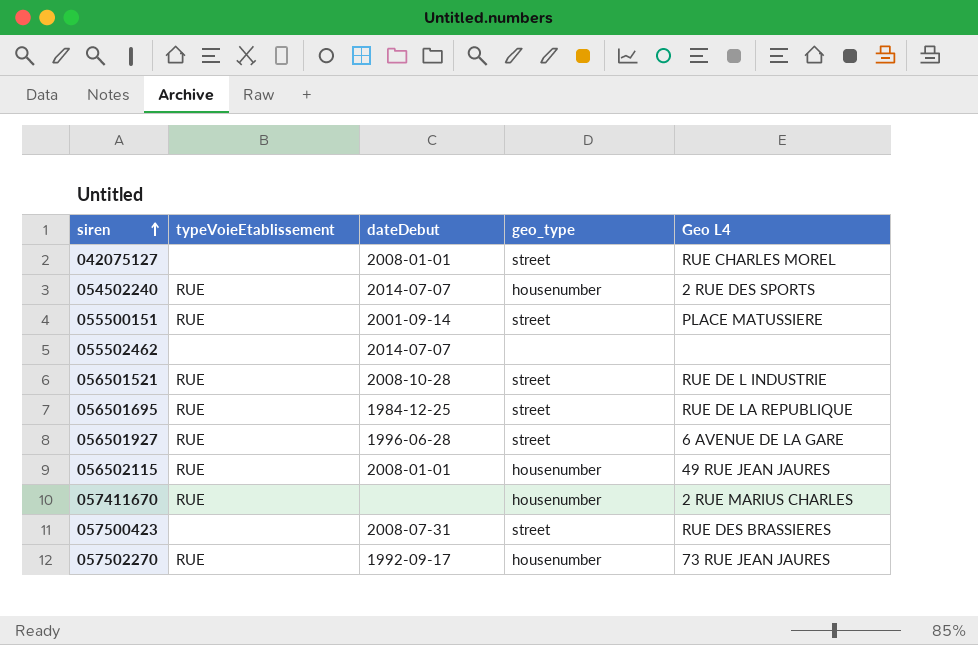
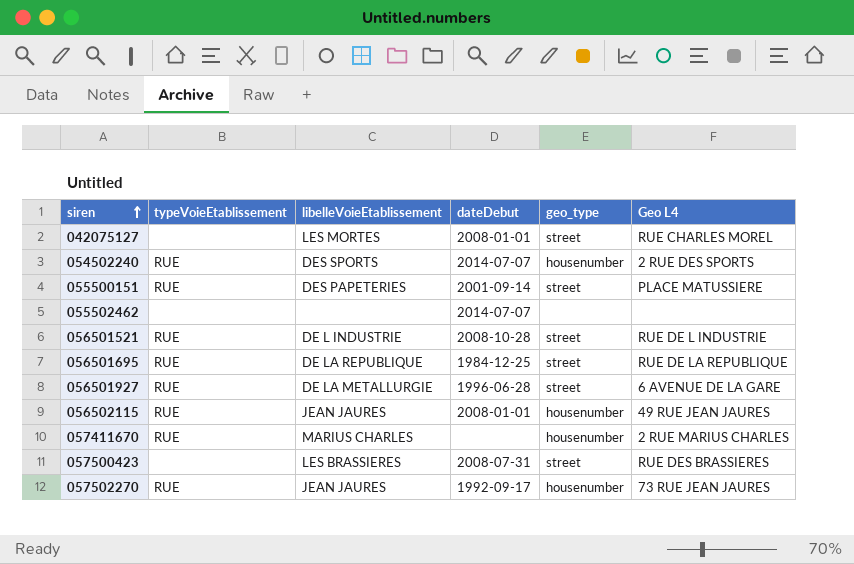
column libelleVoieEtablissement | position: none -> 3

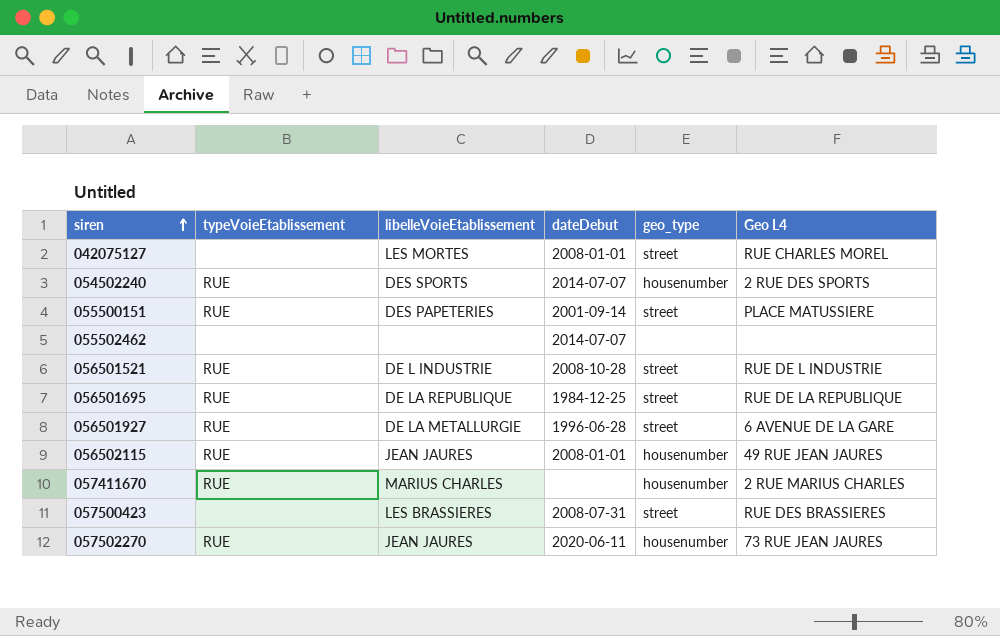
057502270 | dateDebut: 1992-09-17 -> 2020-06-11

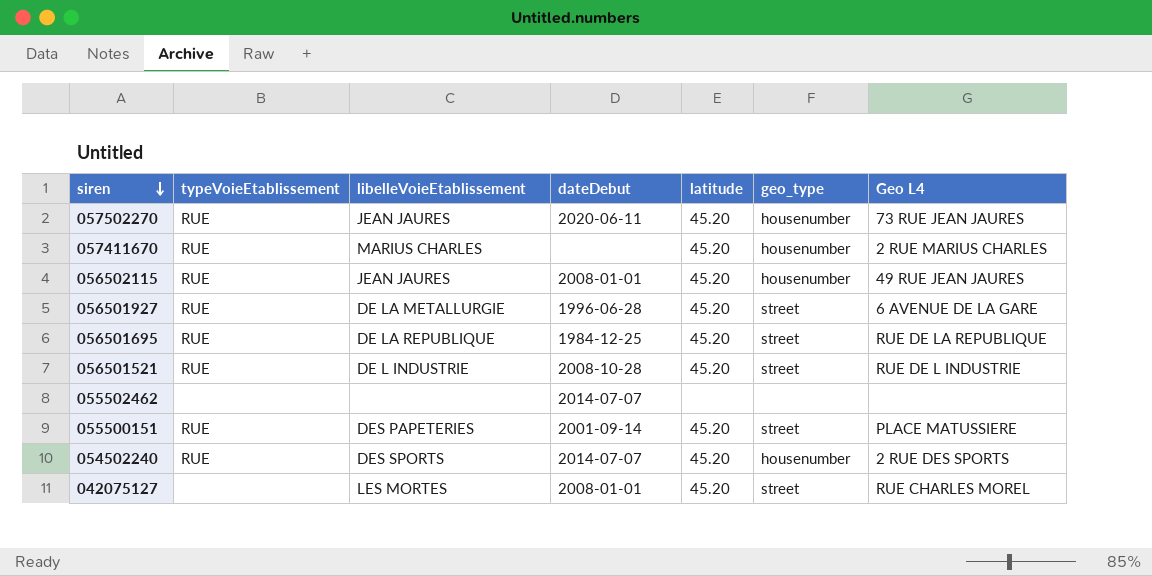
row order: siren ascending -> siren descending
column latitude | position: none -> 5
row 057500423: none | LES BRASSIERES | 2008-07-31 | street | RUE DES BRASSIERES -> none

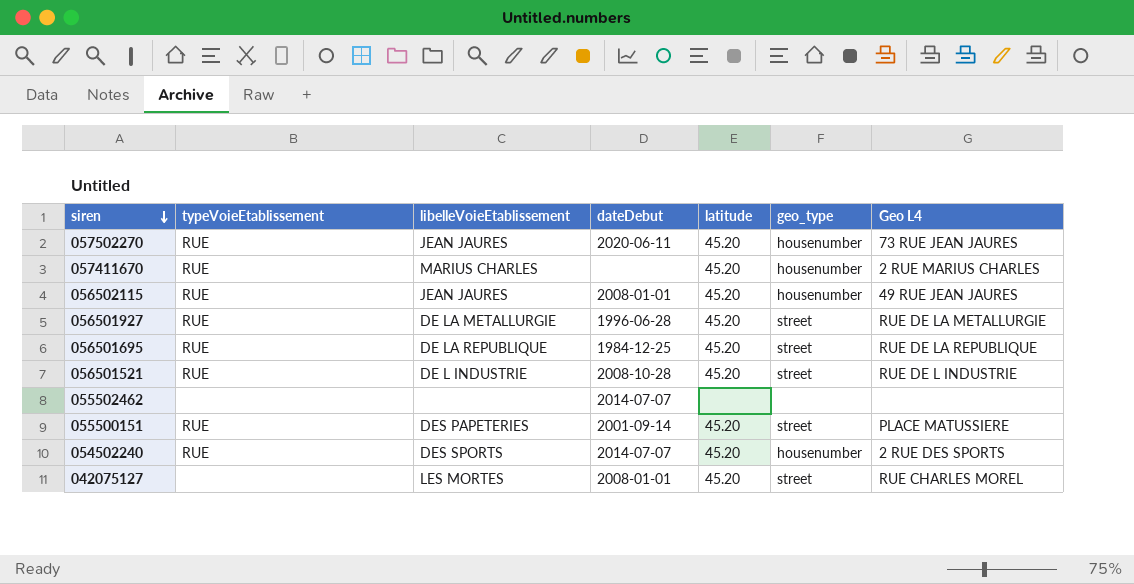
056501927 | Geo L4: 6 AVENUE DE LA GARE -> RUE DE LA METALLURGIE

